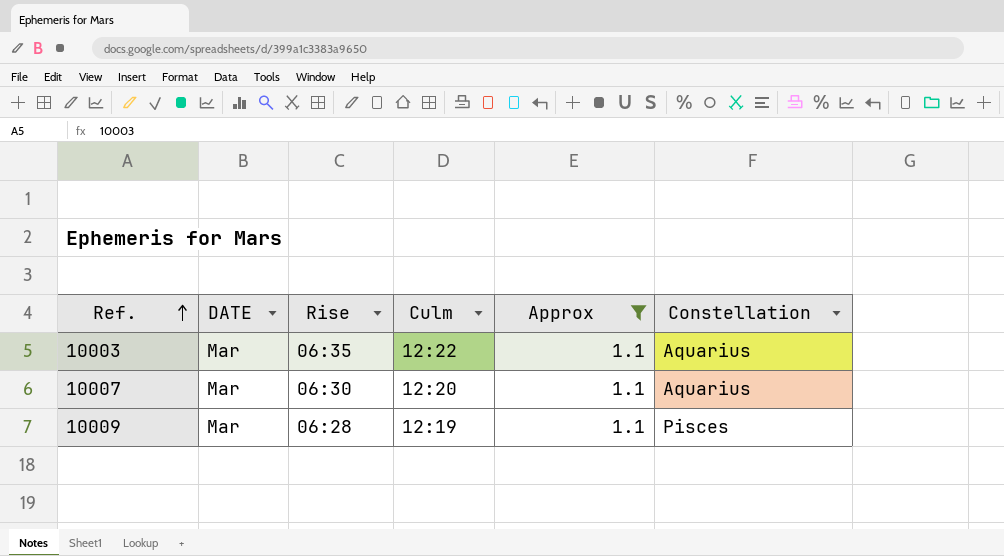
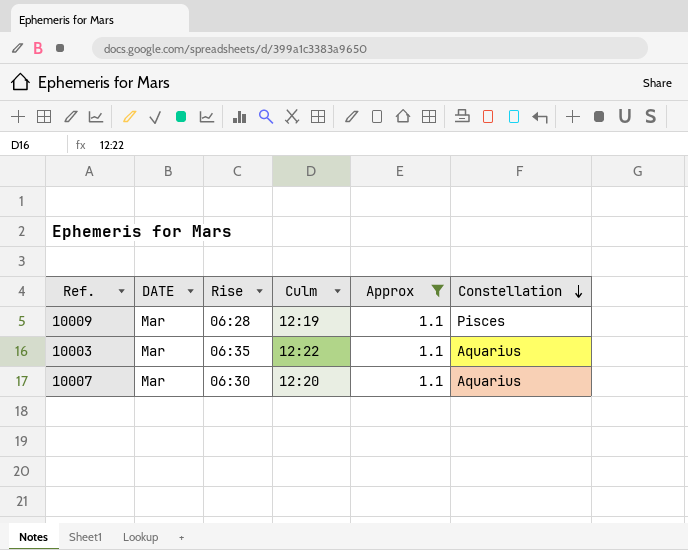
row order: Ref. ascending -> Constellation descending

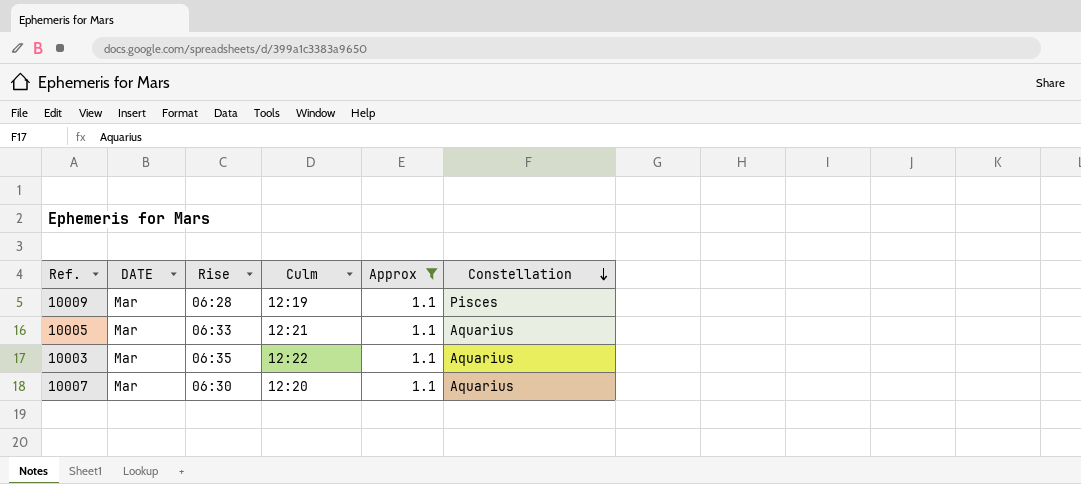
row 10005: none -> Mar | 06:33 | 12:21 | 1.1 | Aquarius

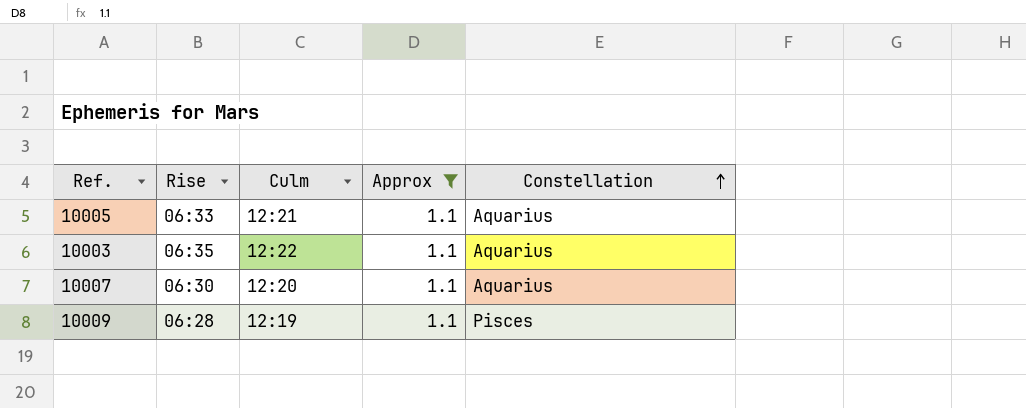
row order: Constellation descending -> Constellation ascending
column DATE | position: 2 -> none

